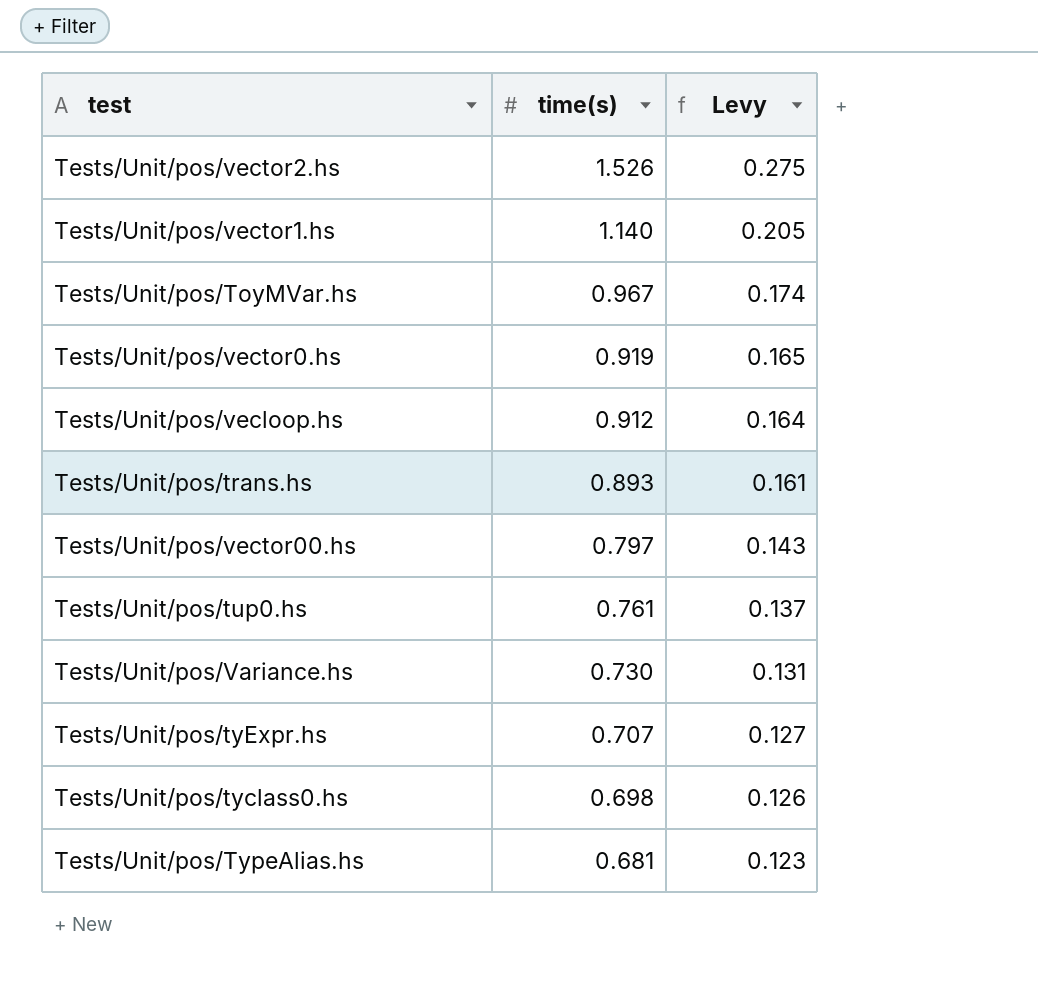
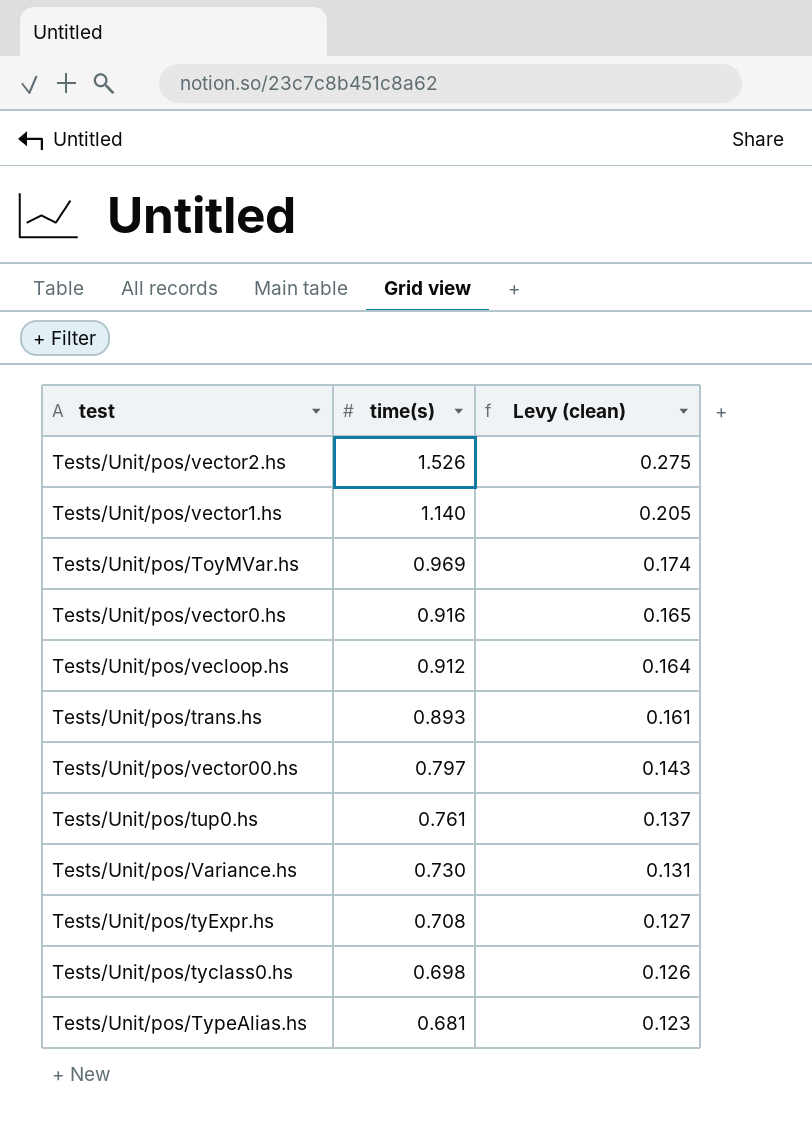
column name: Levy -> Levy (clean)
Tests/Unit/pos/ToyMVar.hs | time(s): 0.967 -> 0.969
Tests/Unit/pos/vector0.hs | time(s): 0.919 -> 0.916
Tests/Unit/pos/tyExpr.hs | time(s): 0.707 -> 0.708

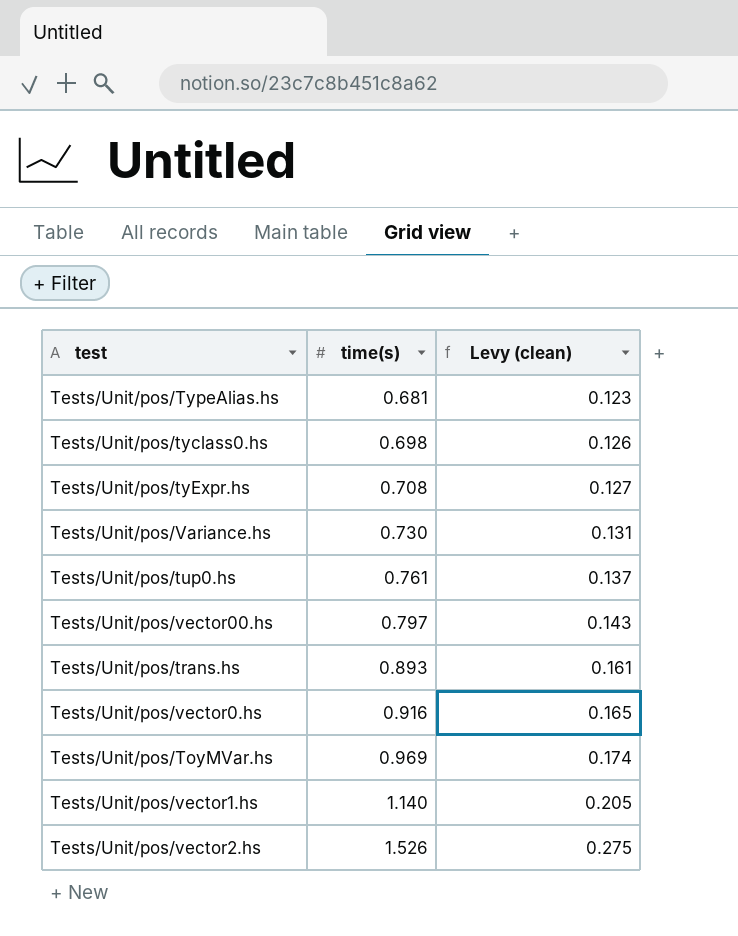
row order: time(s) descending -> time(s) ascending
row Tests/Unit/pos/vecloop.hs: 0.912 | 0.164 -> none

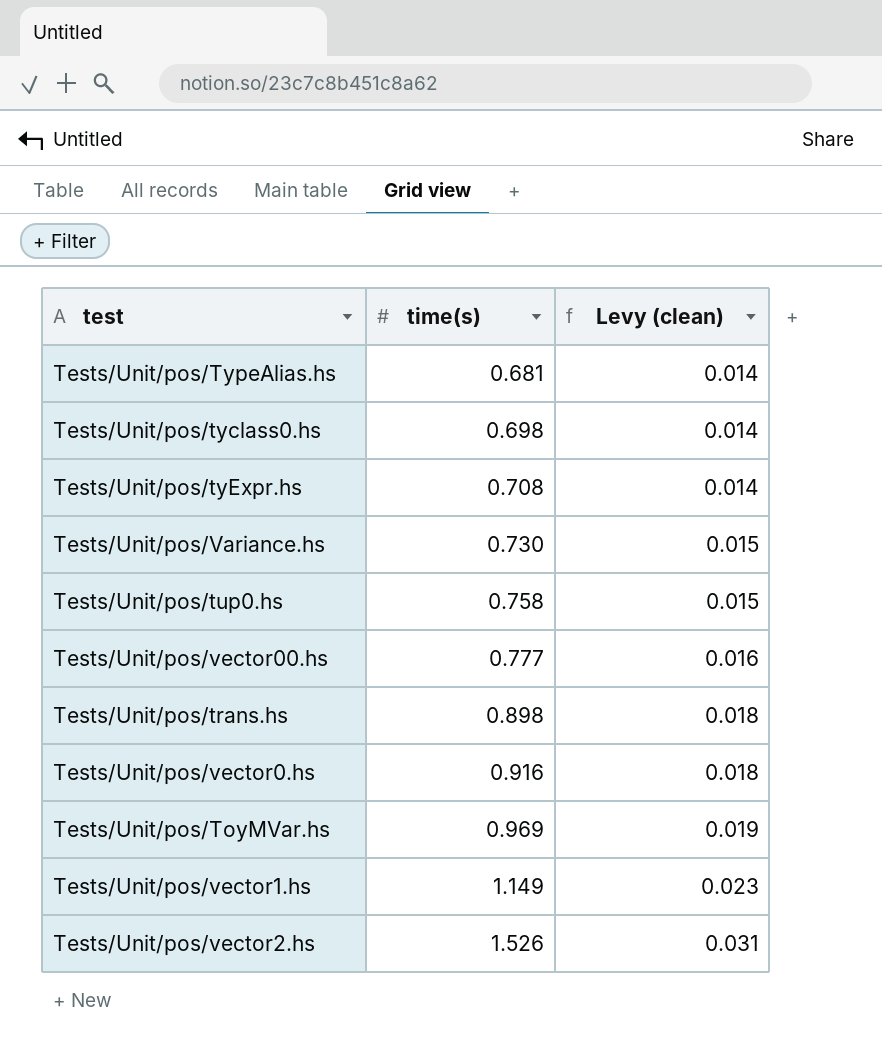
column Levy (clean) | formula: [time(s)] * 0.18 -> [time(s)] * 0.02
Tests/Unit/pos/tup0.hs | time(s): 0.761 -> 0.758
Tests/Unit/pos/vector00.hs | time(s): 0.797 -> 0.777
Tests/Unit/pos/trans.hs | time(s): 0.893 -> 0.898
Tests/Unit/pos/vector1.hs | time(s): 1.140 -> 1.149

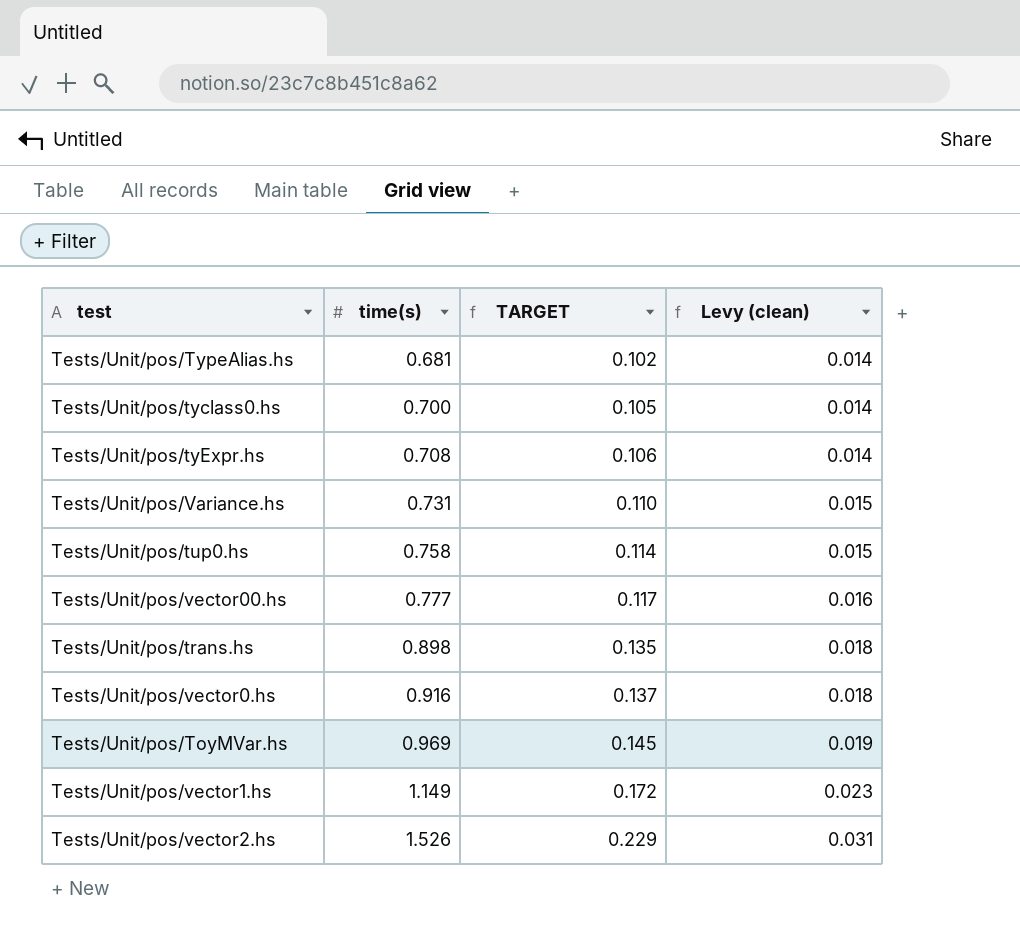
column TARGET | formula: none -> [time(s)] * 0.15
Tests/Unit/pos/tyclass0.hs | time(s): 0.698 -> 0.700
Tests/Unit/pos/Variance.hs | time(s): 0.730 -> 0.731

